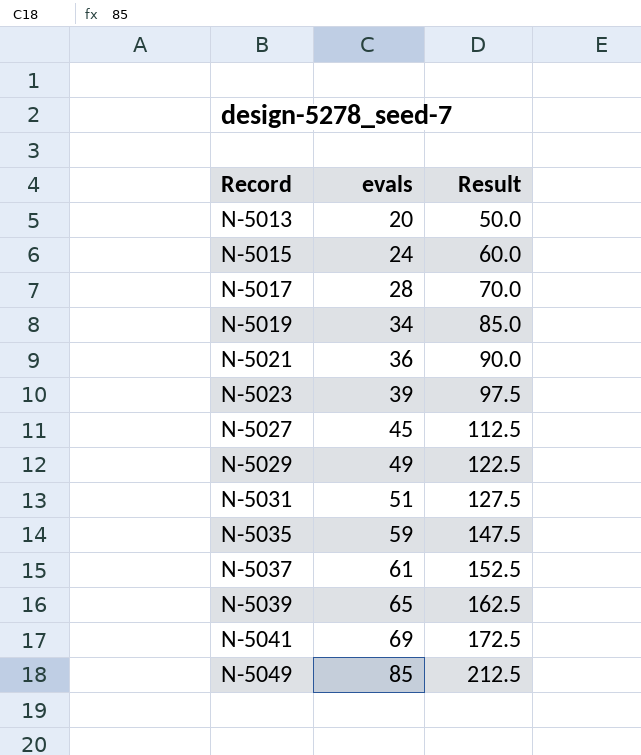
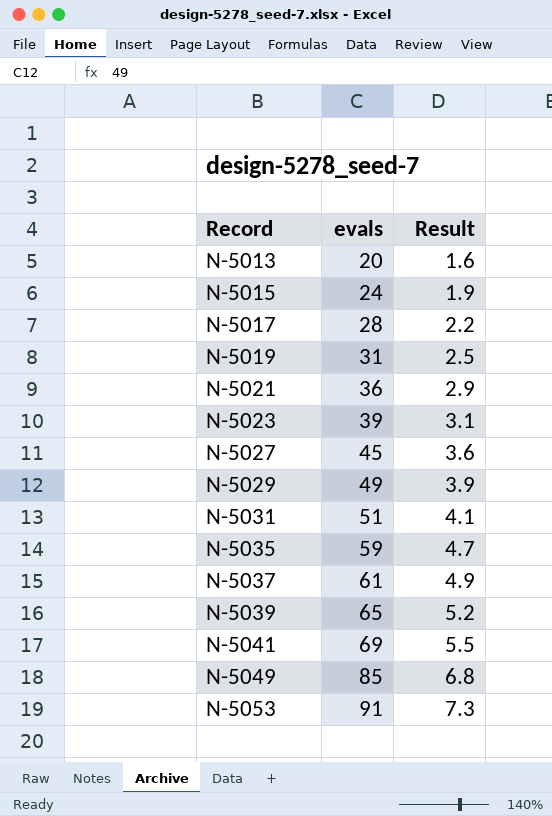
column Result | formula: [evals] * 2.5 -> [evals] * 0.08
N-5019 | evals: 34 -> 31
row N-5053: none -> 91 | 7.3

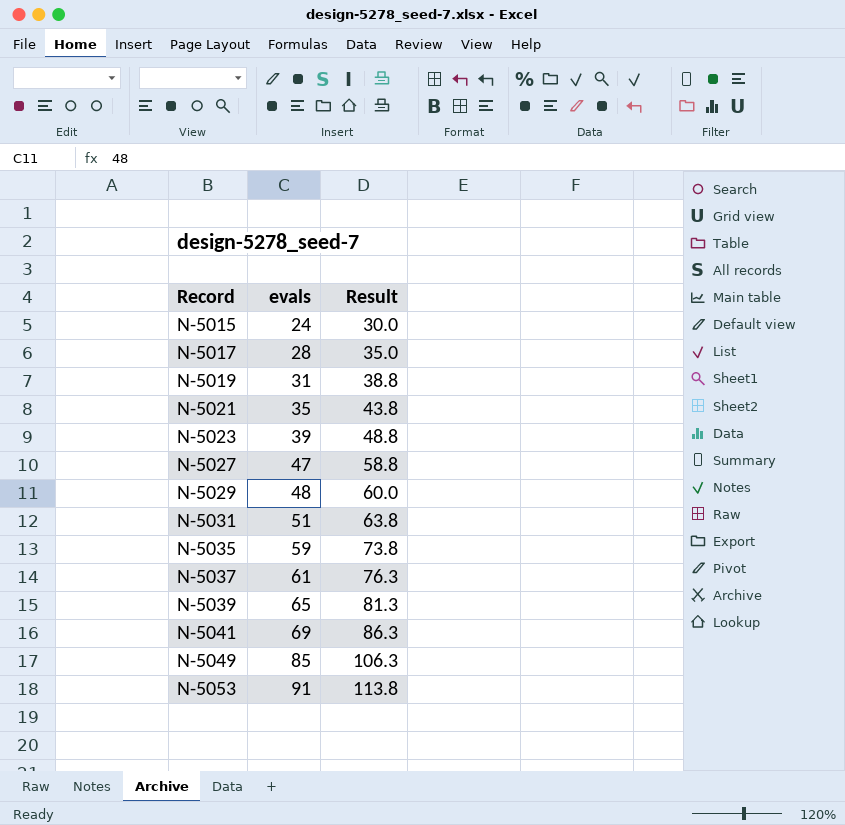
column Result | formula: [evals] * 0.08 -> [evals] * 1.25
row N-5013: 20 | 1.6 -> none
N-5021 | evals: 36 -> 35
N-5027 | evals: 45 -> 47
N-5029 | evals: 49 -> 48

